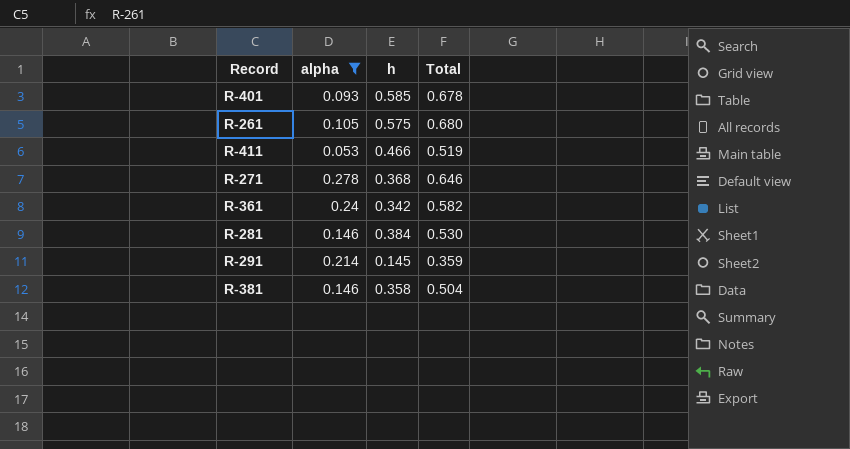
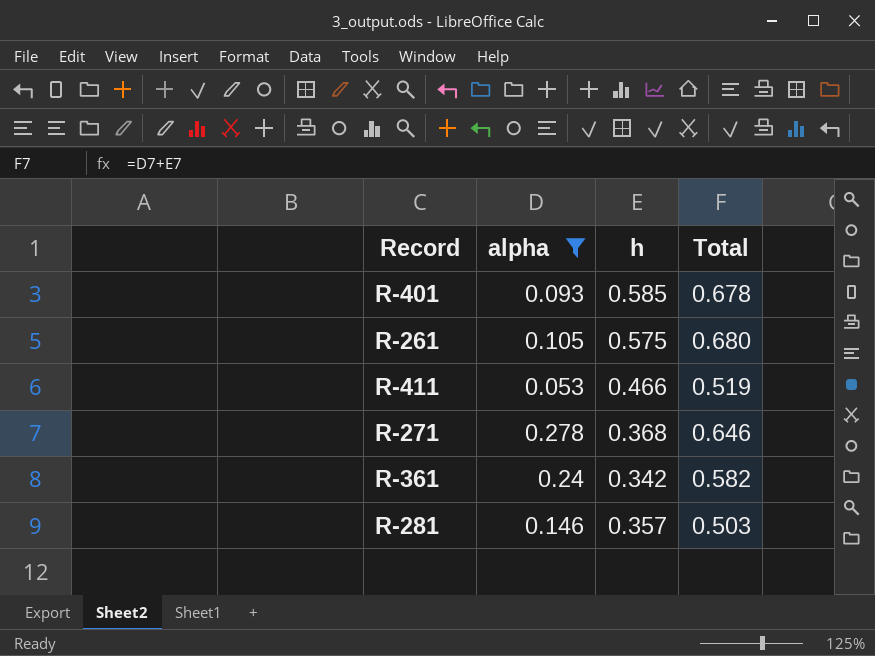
row R-291: 0.214 | 0.145 | 0.359 -> none
row R-381: 0.146 | 0.358 | 0.504 -> none
R-281 | h: 0.384 -> 0.357
R-281 | Total: 0.530 -> 0.503

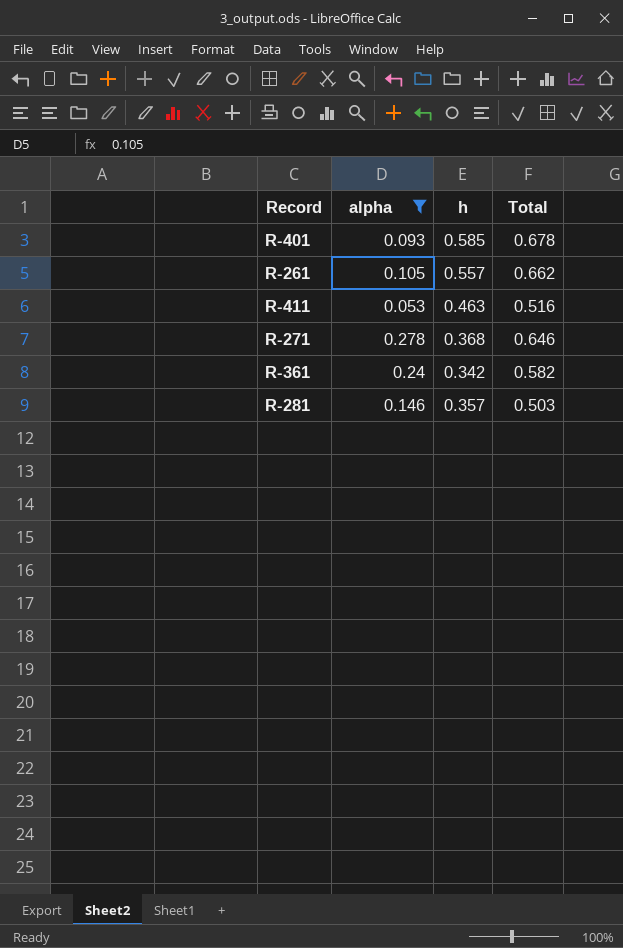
R-261 | h: 0.575 -> 0.557
R-261 | Total: 0.680 -> 0.662
R-411 | h: 0.466 -> 0.463
R-411 | Total: 0.519 -> 0.516

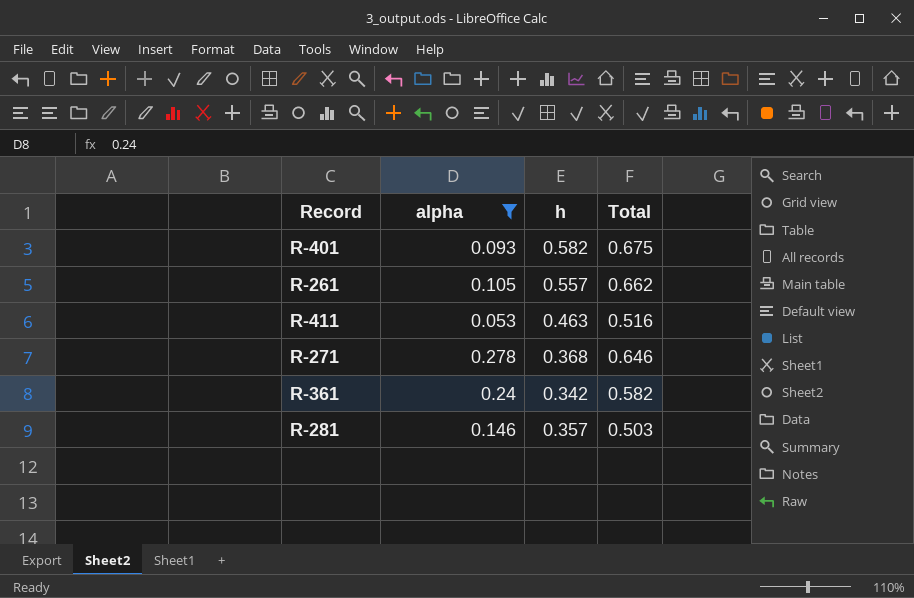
R-401 | h: 0.585 -> 0.582
R-401 | Total: 0.678 -> 0.675

